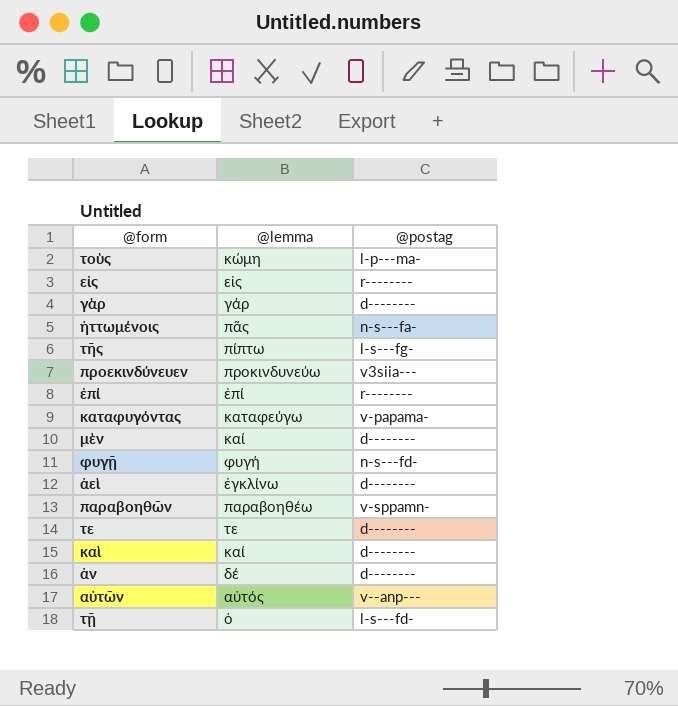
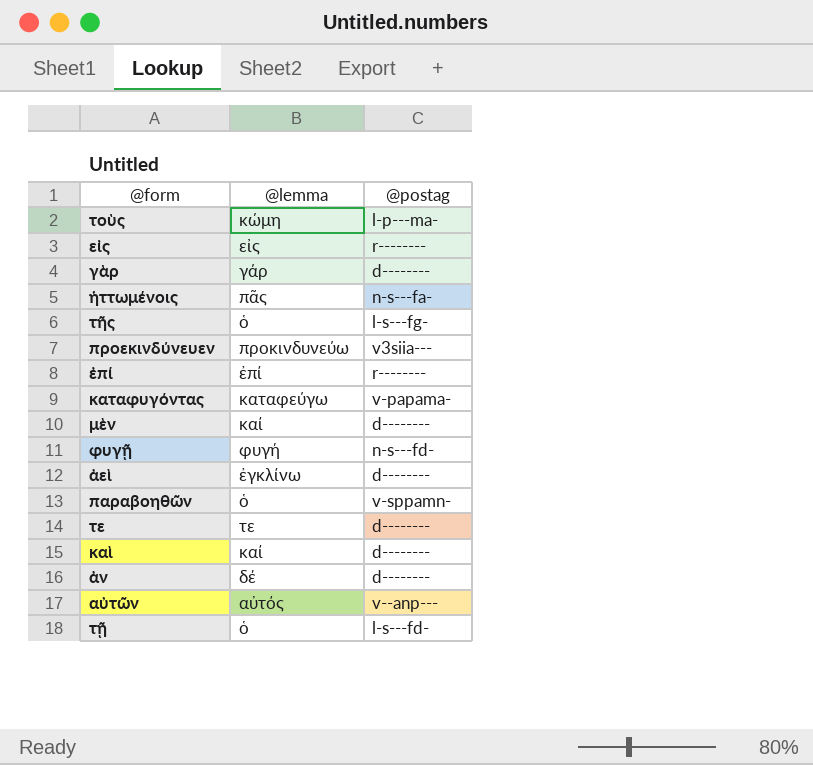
τῆς | @lemma: πίπτω -> ὁ
παραβοηθῶν | @lemma: παραβοηθέω -> ὁ

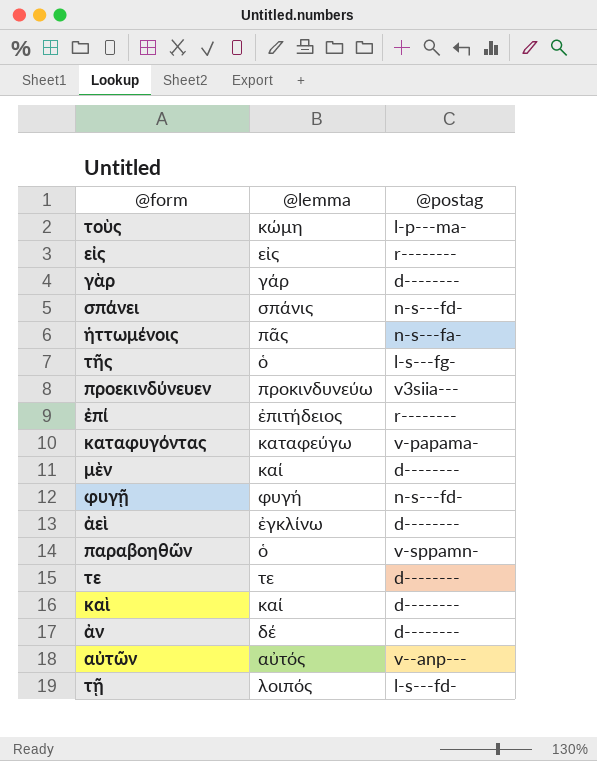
row σπάνει: none -> σπάνις | n-s---fd-
ἐπί | @lemma: ἐπί -> ἐπιτήδειος
τῇ | @lemma: ὁ -> λοιπός

